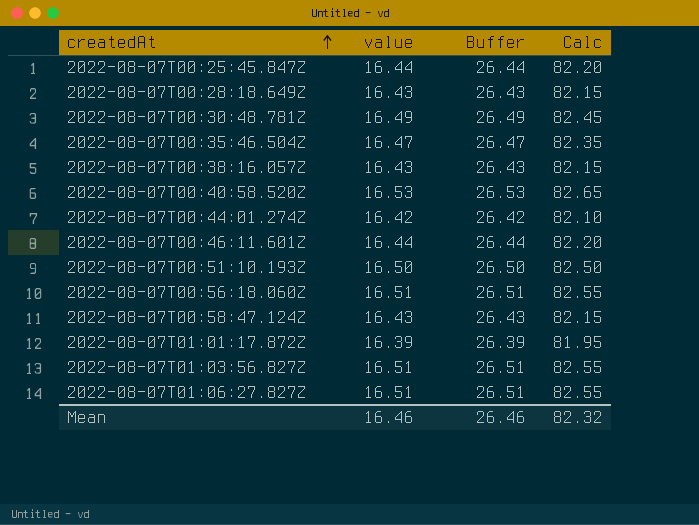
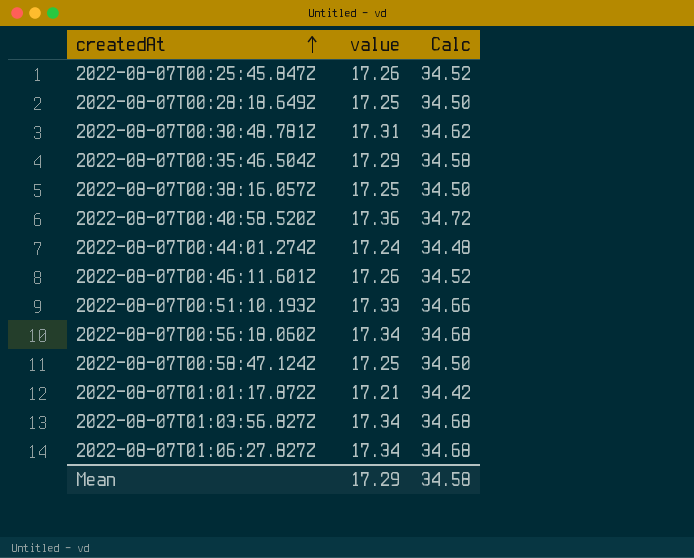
column Buffer | formula: [value] + 10 -> none
column Calc | formula: [value] * 5 -> [value] * 2
2022-08-07T00:25:45.847Z | value: 16.44 -> 17.26
2022-08-07T00:28:18.649Z | value: 16.43 -> 17.25
2022-08-07T00:30:48.781Z | value: 16.49 -> 17.31
2022-08-07T00:35:46.504Z | value: 16.47 -> 17.29
2022-08-07T00:38:16.057Z | value: 16.43 -> 17.25
2022-08-07T00:40:58.520Z | value: 16.53 -> 17.36
2022-08-07T00:44:01.274Z | value: 16.42 -> 17.24
2022-08-07T00:46:11.601Z | value: 16.44 -> 17.26
2022-08-07T00:51:10.193Z | value: 16.50 -> 17.33
2022-08-07T00:56:18.060Z | value: 16.51 -> 17.34
2022-08-07T00:58:47.124Z | value: 16.43 -> 17.25
2022-08-07T01:01:17.872Z | value: 16.39 -> 17.21
2022-08-07T01:03:56.827Z | value: 16.51 -> 17.34
2022-08-07T01:06:27.827Z | value: 16.51 -> 17.34
Mean | value: 16.46 -> 17.29
Mean | Calc: 82.32 -> 34.58

